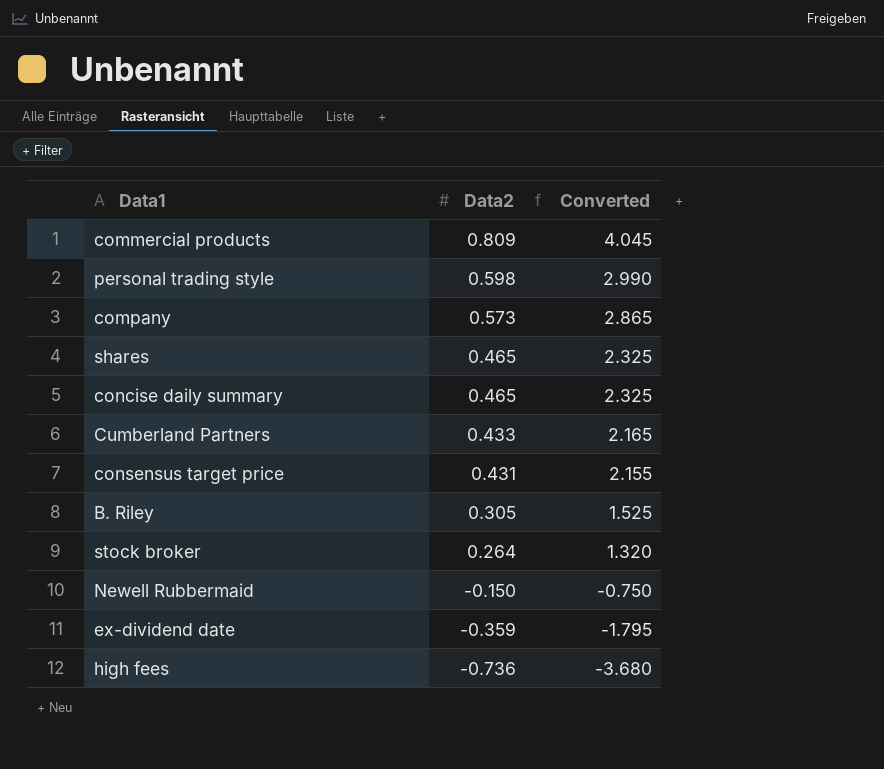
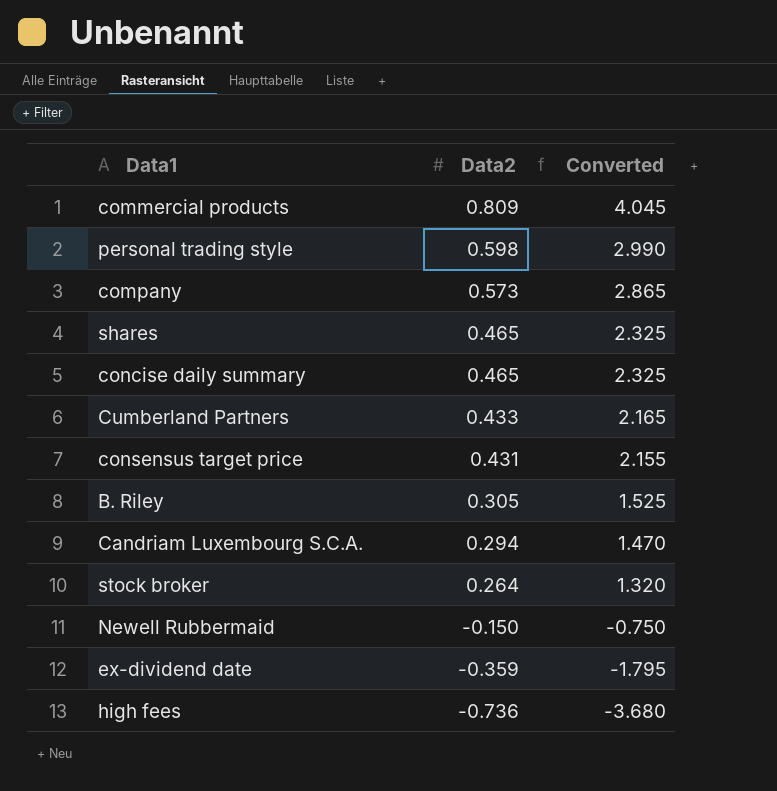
row Candriam Luxembourg S.C.A.: none -> 0.294 | 1.470

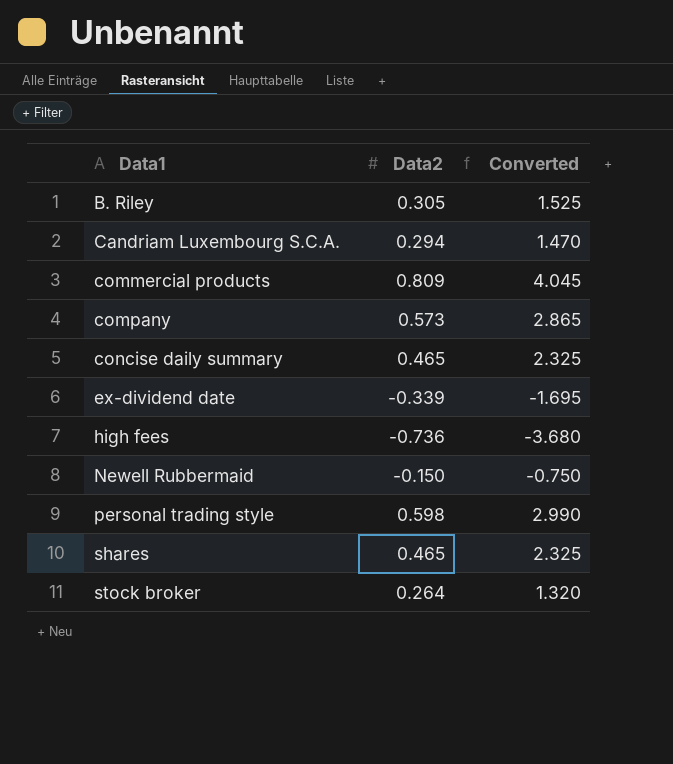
row order: Data2 descending -> Data1 ascending
row Cumberland Partners: 0.433 | 2.165 -> none
row consensus target price: 0.431 | 2.155 -> none
ex-dividend date | Data2: -0.359 -> -0.339
ex-dividend date | Converted: -1.795 -> -1.695

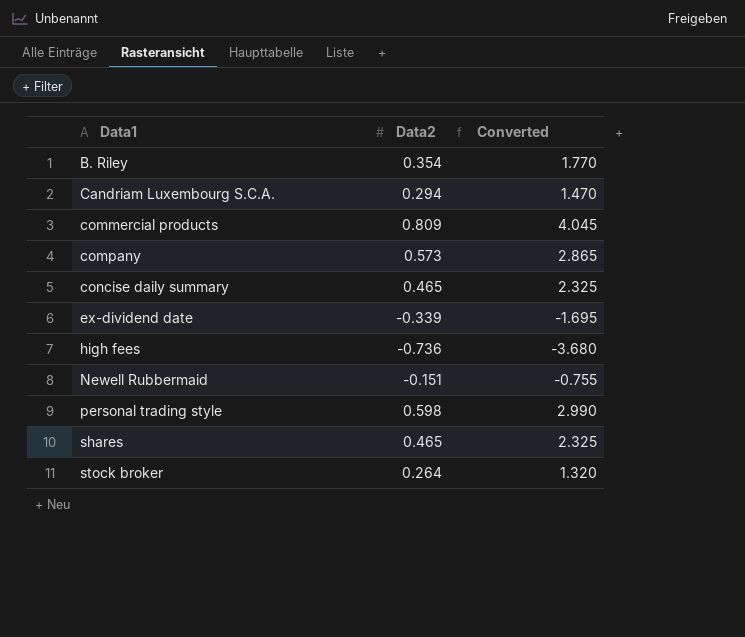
B. Riley | Data2: 0.305 -> 0.354
B. Riley | Converted: 1.525 -> 1.770
Newell Rubbermaid | Data2: -0.150 -> -0.151
Newell Rubbermaid | Converted: -0.750 -> -0.755

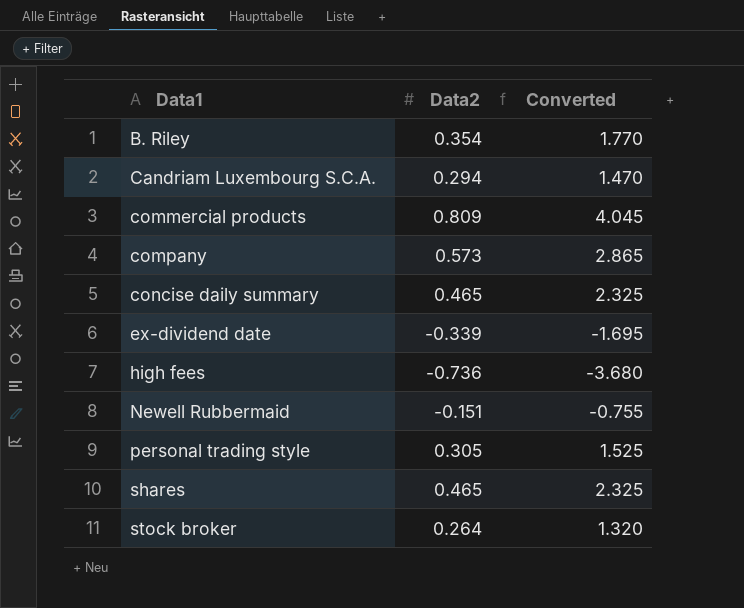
personal trading style | Data2: 0.598 -> 0.305
personal trading style | Converted: 2.990 -> 1.525

